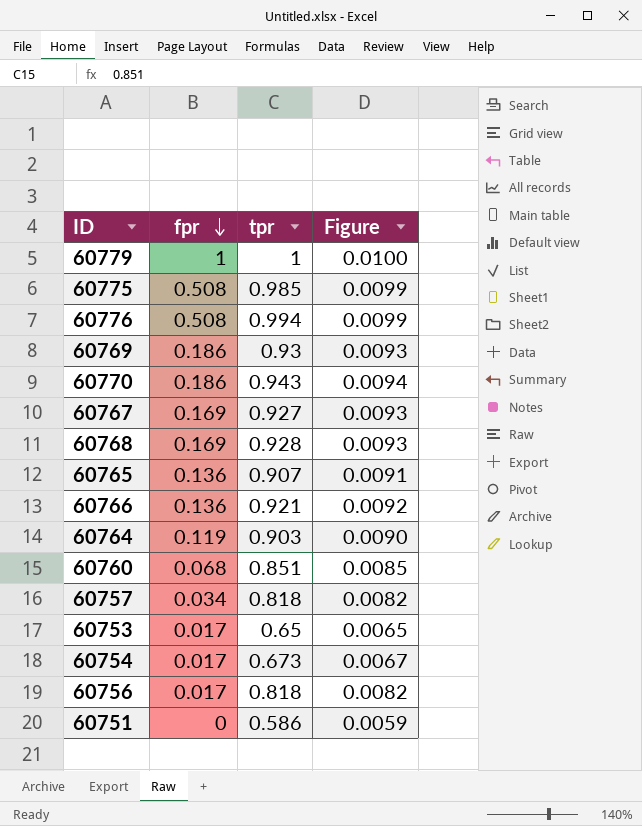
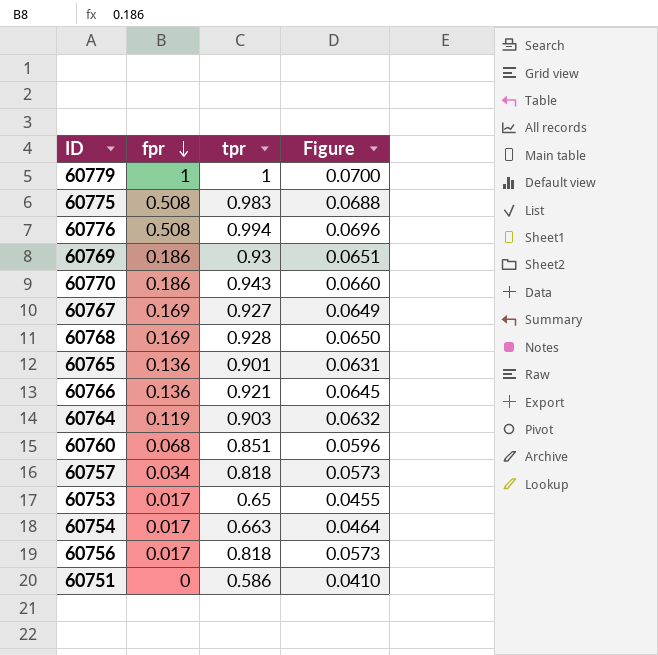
column Figure | formula: [tpr] * 0.01 -> [tpr] * 0.07
60775 | tpr: 0.985 -> 0.983
60765 | tpr: 0.907 -> 0.901
60754 | tpr: 0.673 -> 0.663

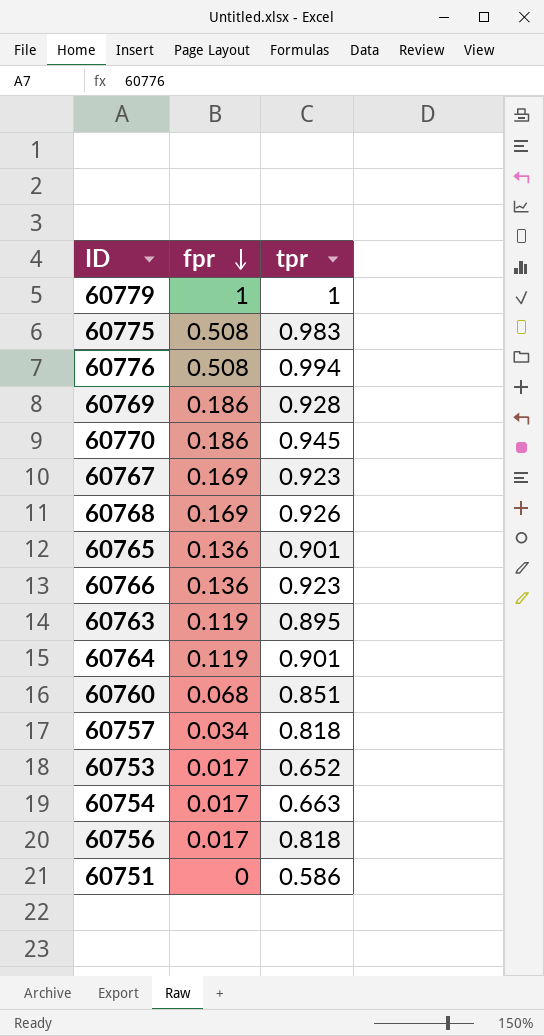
column Figure | formula: [tpr] * 0.07 -> none
60769 | tpr: 0.93 -> 0.928
60770 | tpr: 0.943 -> 0.945
60767 | tpr: 0.927 -> 0.923
60768 | tpr: 0.928 -> 0.926
60766 | tpr: 0.921 -> 0.923
row 60763: none -> 0.119 | 0.895
60764 | tpr: 0.903 -> 0.901
60753 | tpr: 0.65 -> 0.652

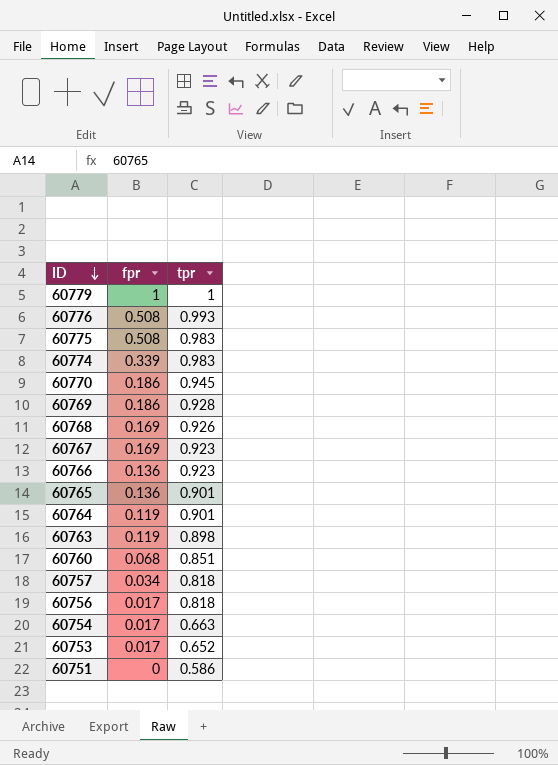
row order: fpr descending -> ID descending
60776 | tpr: 0.994 -> 0.993
row 60774: none -> 0.339 | 0.983
60763 | tpr: 0.895 -> 0.898

